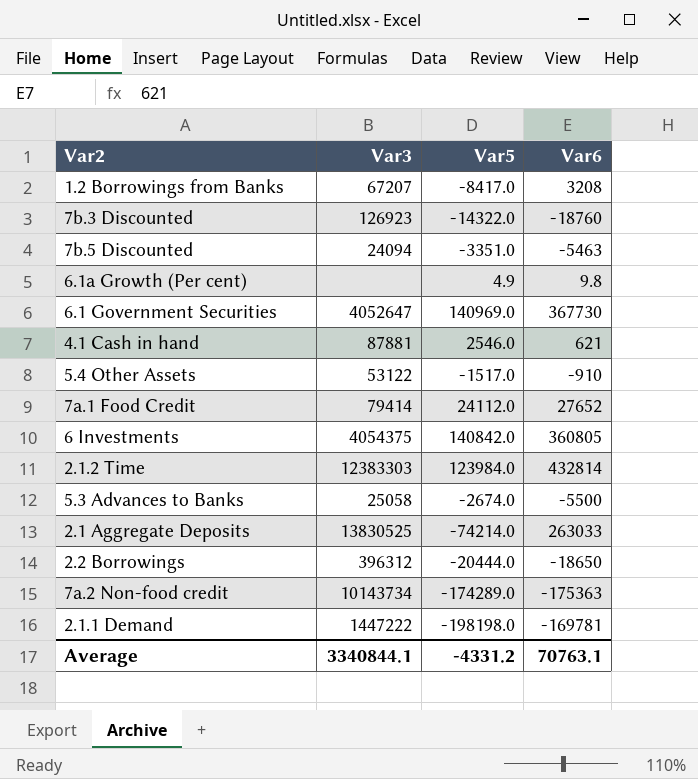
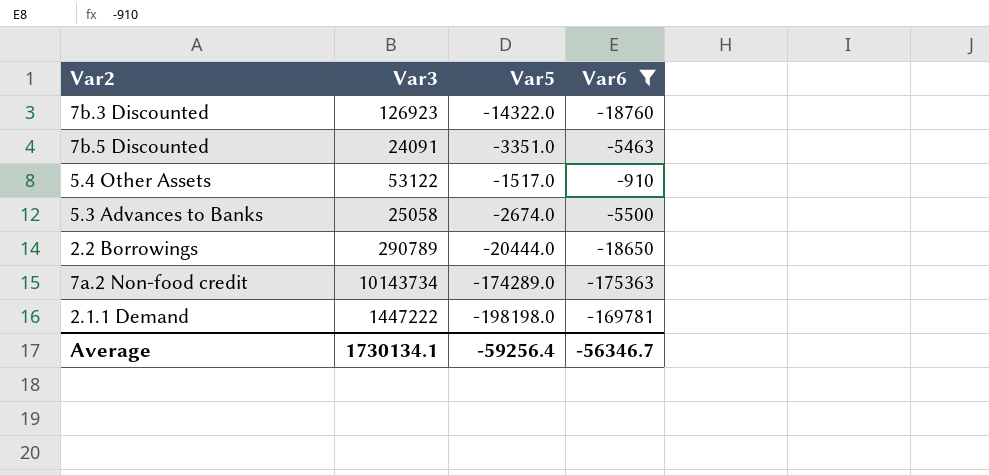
filter: none -> Var6 <= -910
7b.5 Discounted | Var3: 24094 -> 24091
2.2 Borrowings | Var3: 396312 -> 290789
Average | Var3: 3340844.1 -> 1730134.1
Average | Var5: -4331.2 -> -59256.4
Average | Var6: 70763.1 -> -56346.7

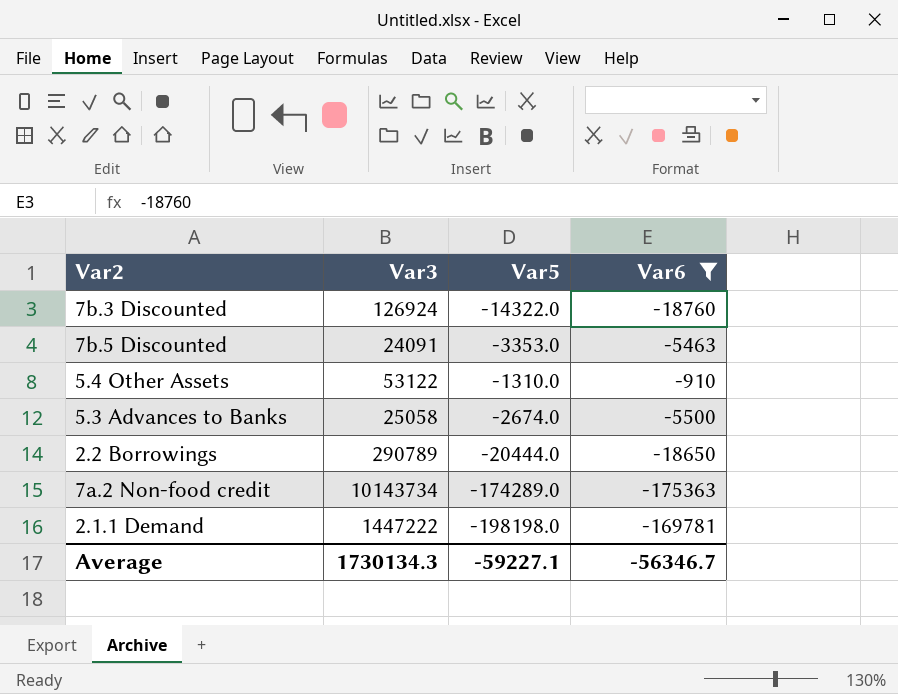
7b.3 Discounted | Var3: 126923 -> 126924
7b.5 Discounted | Var5: -3351.0 -> -3353.0
5.4 Other Assets | Var5: -1517.0 -> -1310.0
Average | Var3: 1730134.1 -> 1730134.3
Average | Var5: -59256.4 -> -59227.1

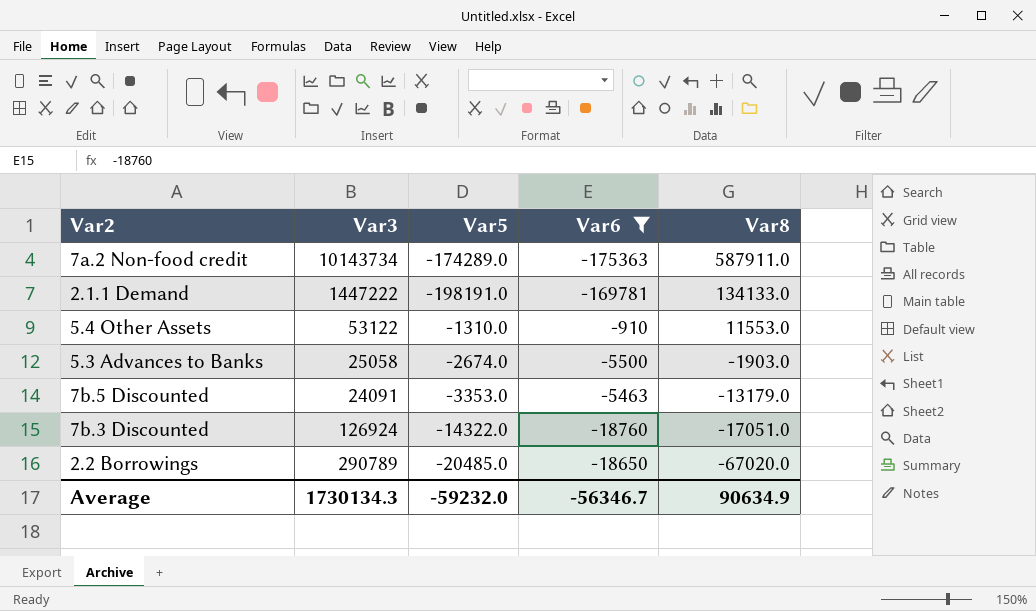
row order: none -> Var8 descending
column Var8 | position: none -> 5
2.1.1 Demand | Var5: -198198.0 -> -198191.0
2.2 Borrowings | Var5: -20444.0 -> -20485.0
Average | Var5: -59227.1 -> -59232.0

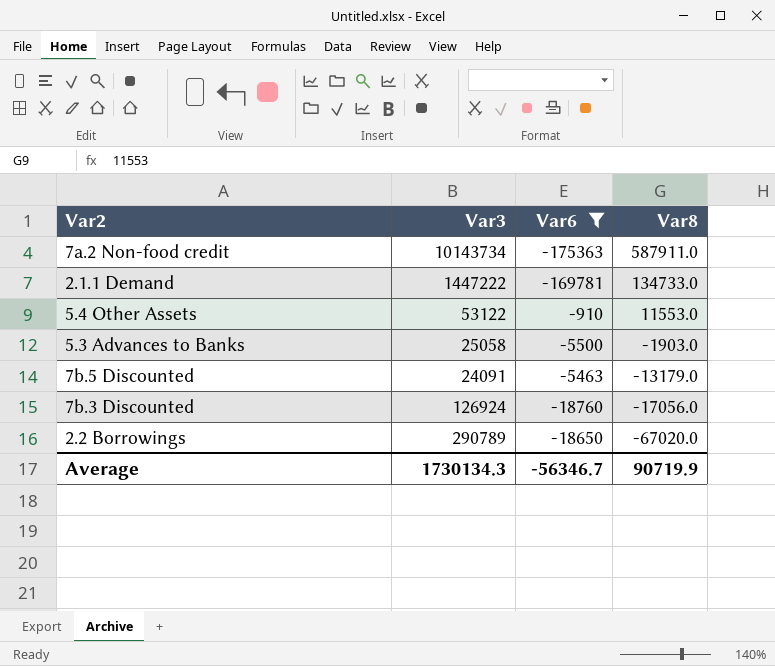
column Var5 | position: 3 -> none
2.1.1 Demand | Var8: 134133.0 -> 134733.0
7b.3 Discounted | Var8: -17051.0 -> -17056.0
Average | Var8: 90634.9 -> 90719.9

